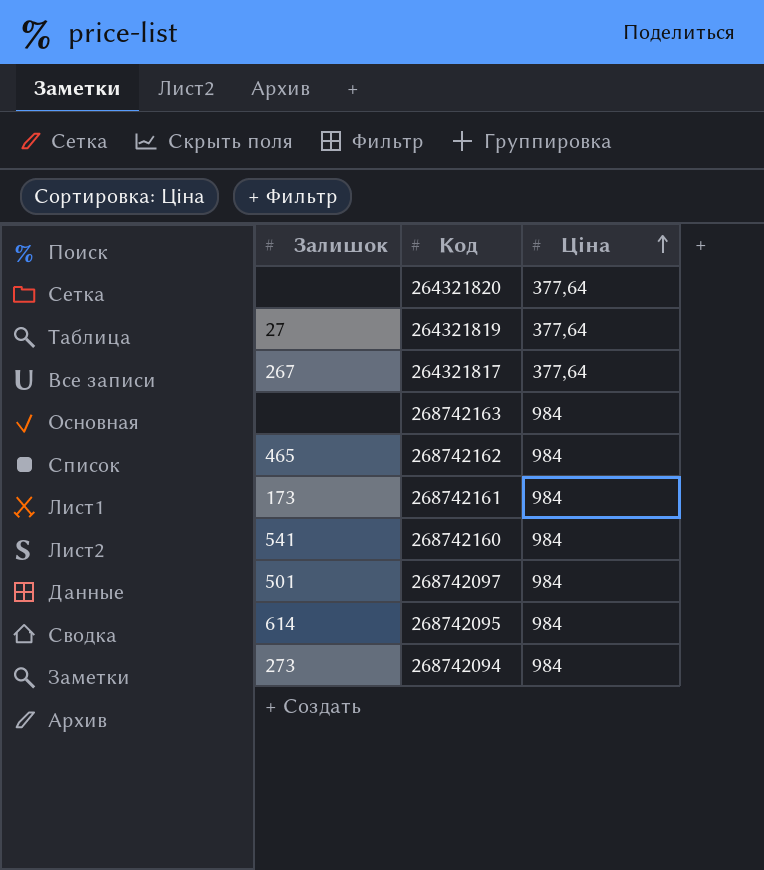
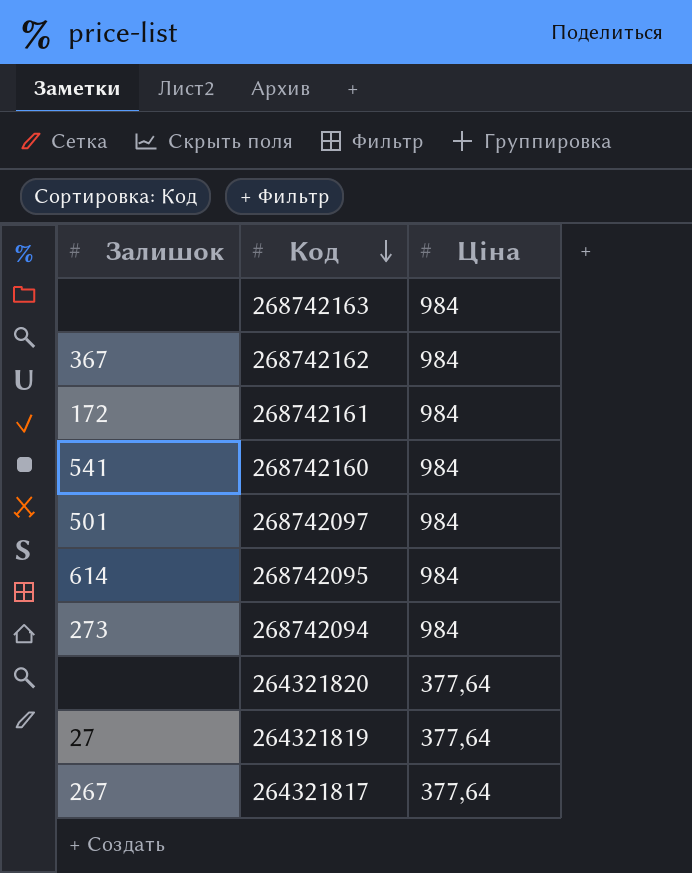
row order: Ціна ascending -> Код descending
268742162 | Залишок: 465 -> 367
268742161 | Залишок: 173 -> 172

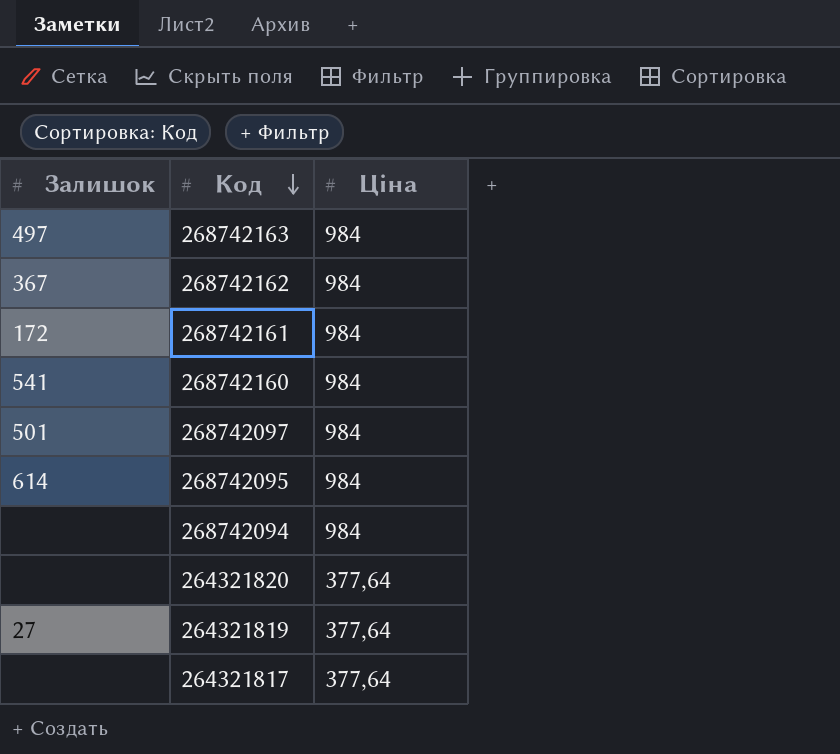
268742163 | Залишок: none -> 497
268742094 | Залишок: 273 -> none
264321817 | Залишок: 267 -> none

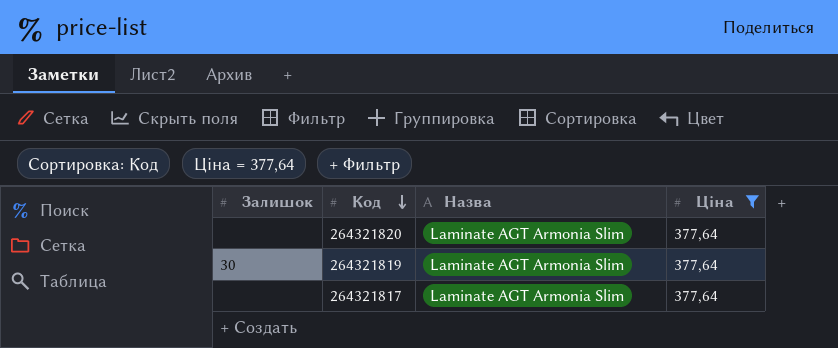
filter: none -> Ціна = 377,64
column Назва | position: none -> 3
264321819 | Залишок: 27 -> 30

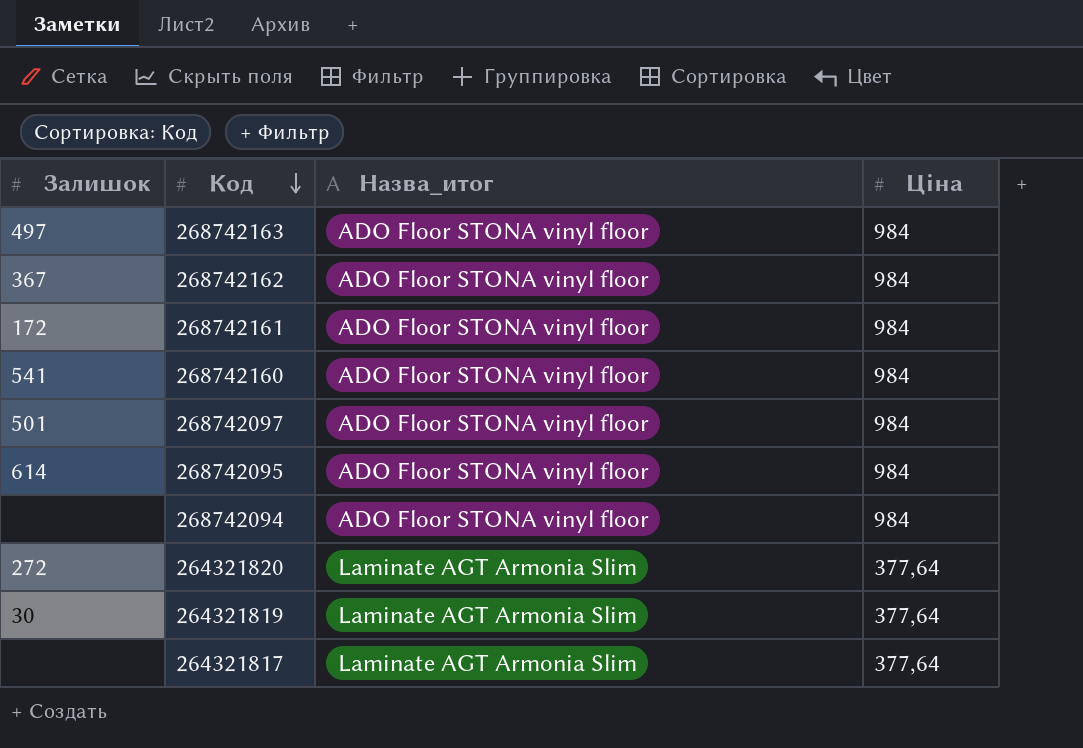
filter: Ціна = 377,64 -> none
column name: Назва -> Назва_итог
264321820 | Залишок: none -> 272

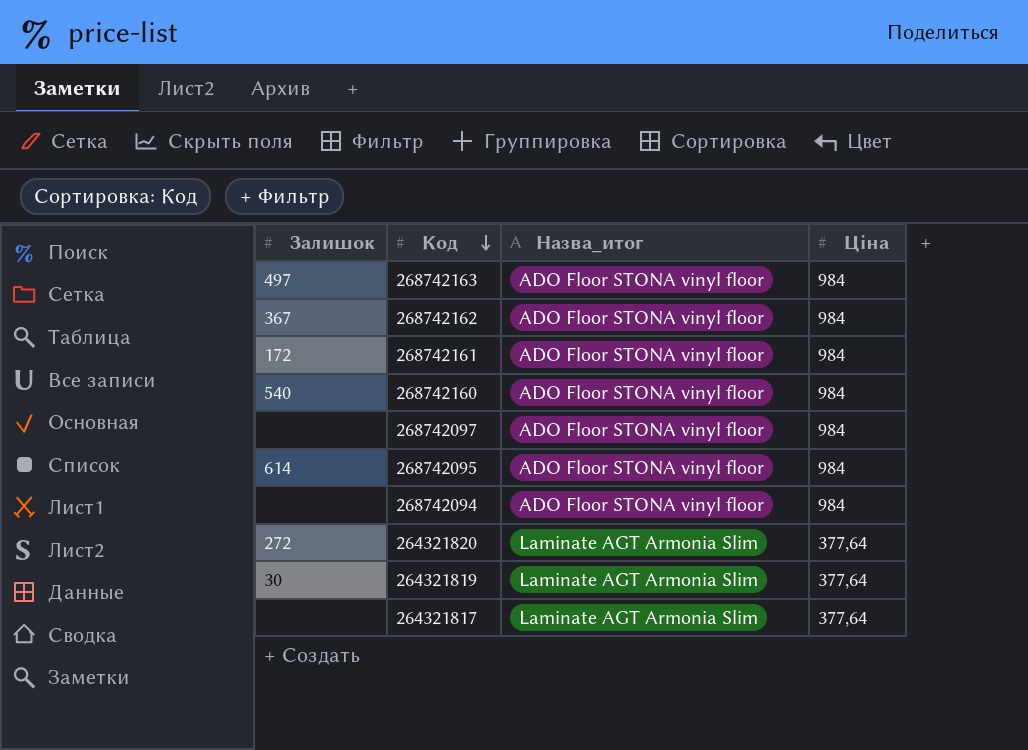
268742160 | Залишок: 541 -> 540
268742097 | Залишок: 501 -> none

